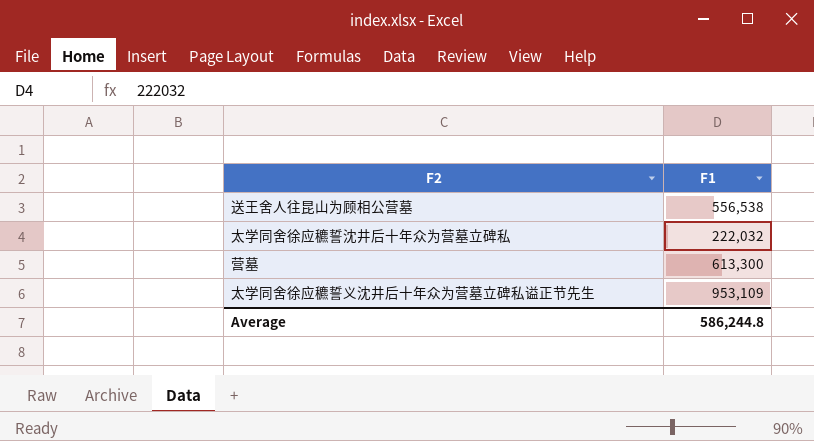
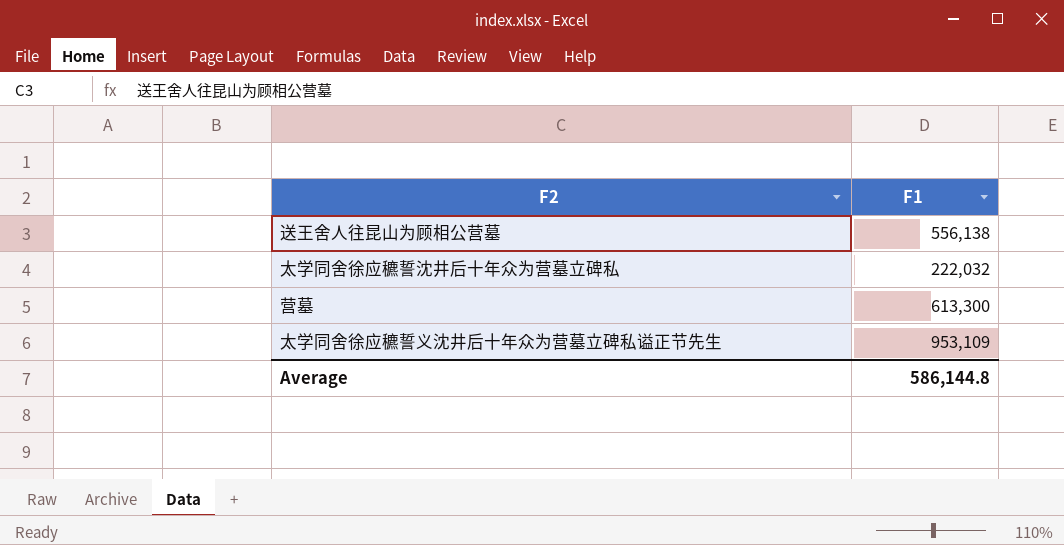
送王舍人往昆山为顾相公营墓 | F1: 556,538 -> 556,138
Average | F1: 586,244.8 -> 586,144.8

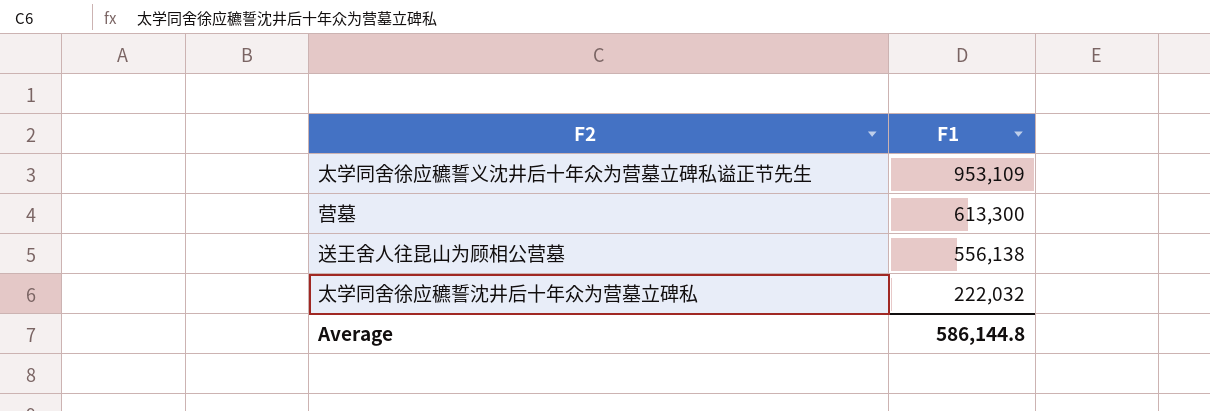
row order: none -> F1 descending

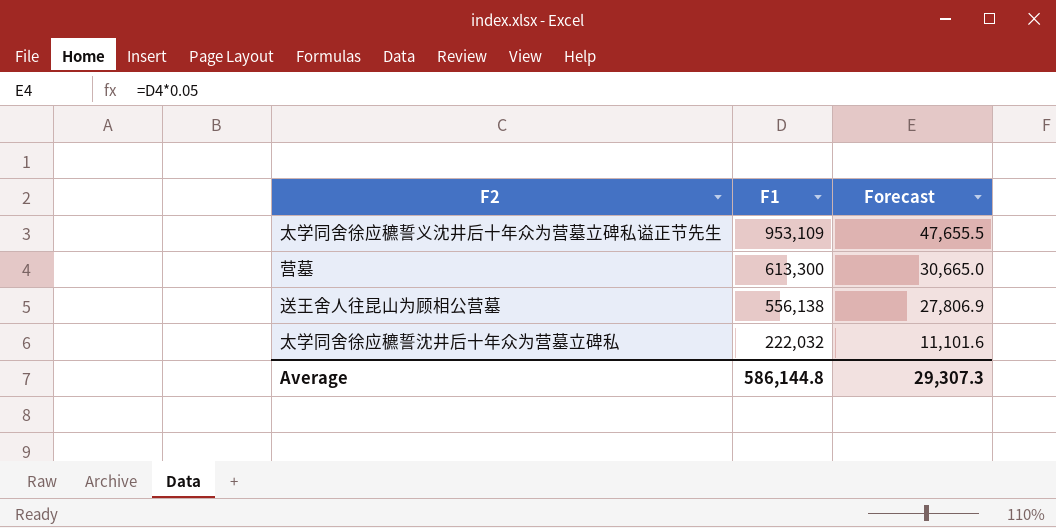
column Forecast | formula: none -> [F1] * 0.05

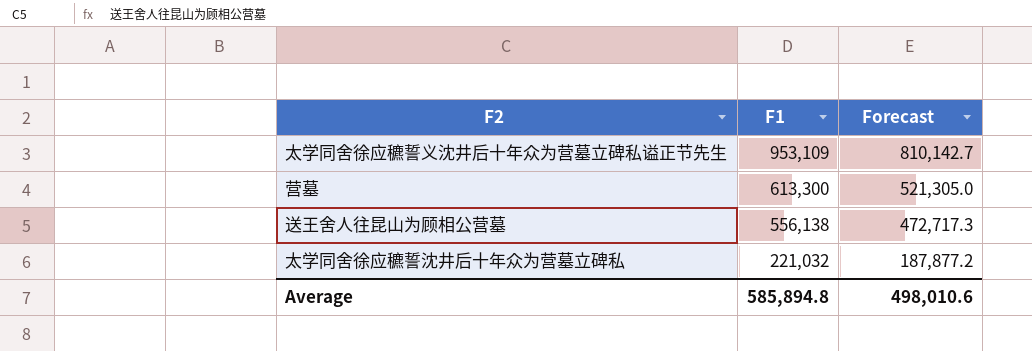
column Forecast | formula: [F1] * 0.05 -> [F1] * 0.85
太学同舍徐应穮誓沈井后十年众为营墓立碑私 | F1: 222,032 -> 221,032
Average | F1: 586,144.8 -> 585,894.8
Average | Forecast: 29,307.3 -> 498,010.6

